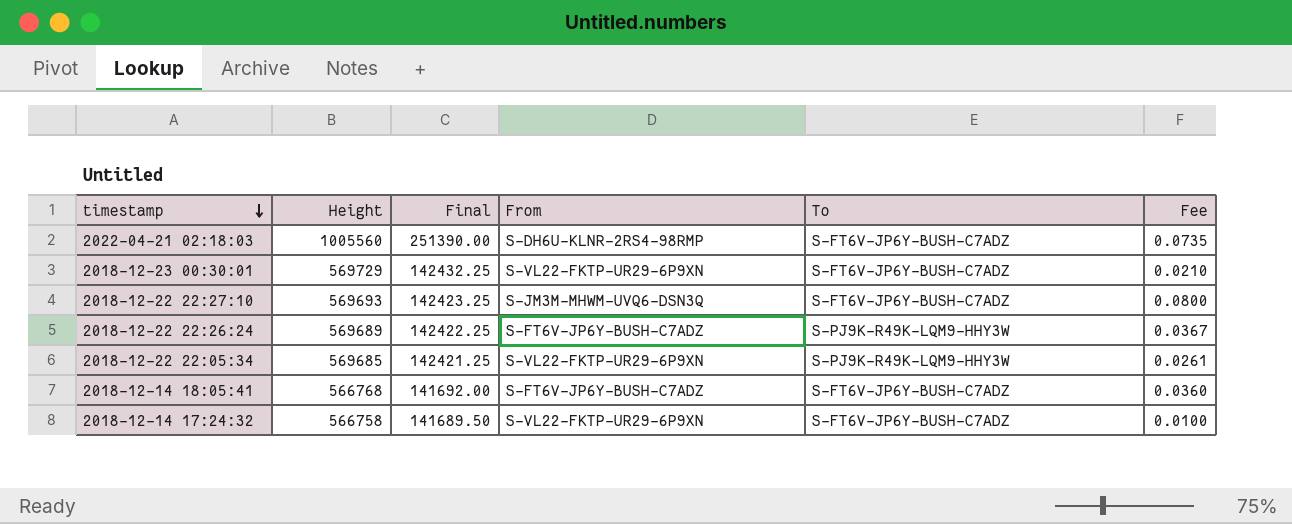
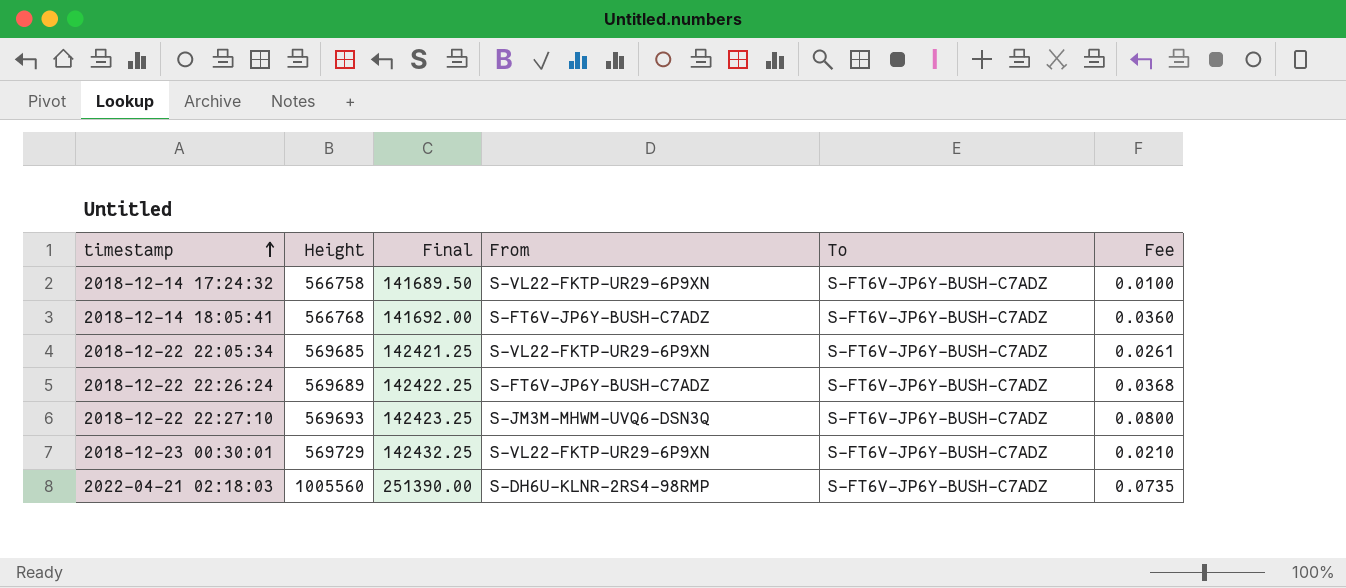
row order: timestamp descending -> timestamp ascending
2018-12-22 22:05:34 | To: S-PJ9K-R49K-LQM9-HHY3W -> S-FT6V-JP6Y-BUSH-C7ADZ
2018-12-22 22:26:24 | To: S-PJ9K-R49K-LQM9-HHY3W -> S-FT6V-JP6Y-BUSH-C7ADZ
2018-12-22 22:26:24 | Fee: 0.0367 -> 0.0368

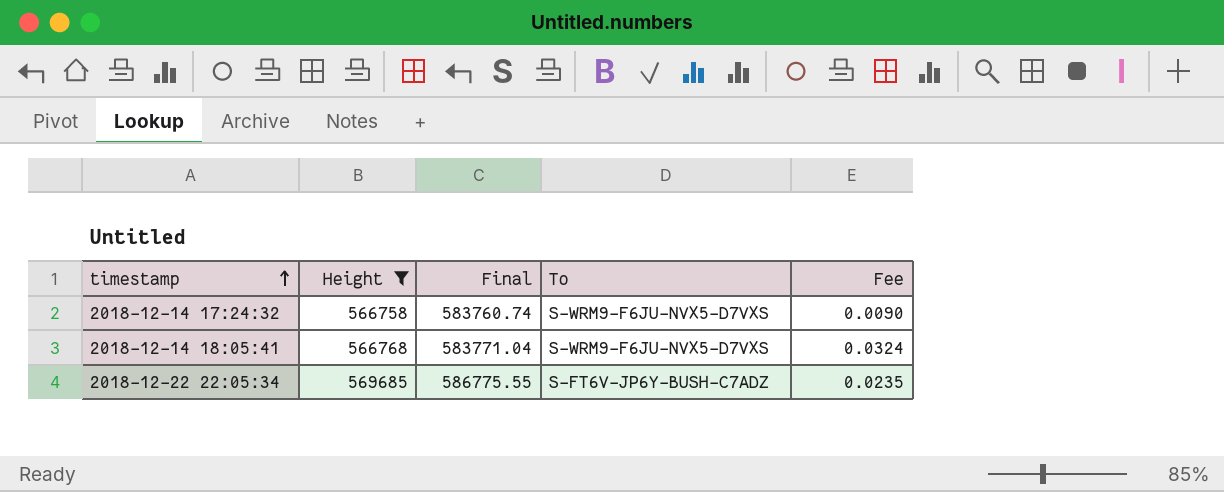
filter: none -> Height <= 569685
column From | position: 4 -> none
column Final | formula: [Height] * 0.25 -> [Height] * 1.03
2018-12-14 17:24:32 | To: S-FT6V-JP6Y-BUSH-C7ADZ -> S-WRM9-F6JU-NVX5-D7VXS
2018-12-14 17:24:32 | Fee: 0.0100 -> 0.0090
2018-12-14 18:05:41 | To: S-FT6V-JP6Y-BUSH-C7ADZ -> S-WRM9-F6JU-NVX5-D7VXS
2018-12-14 18:05:41 | Fee: 0.0360 -> 0.0324
2018-12-22 22:05:34 | Fee: 0.0261 -> 0.0235

